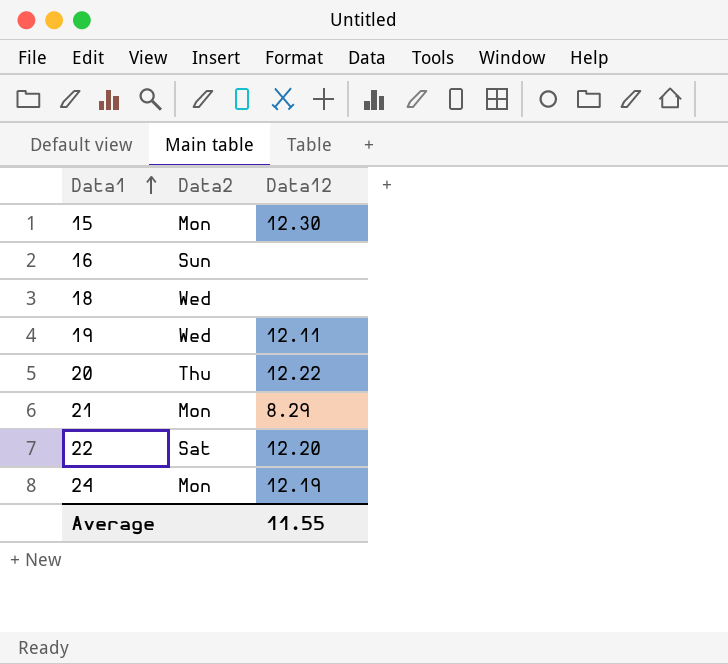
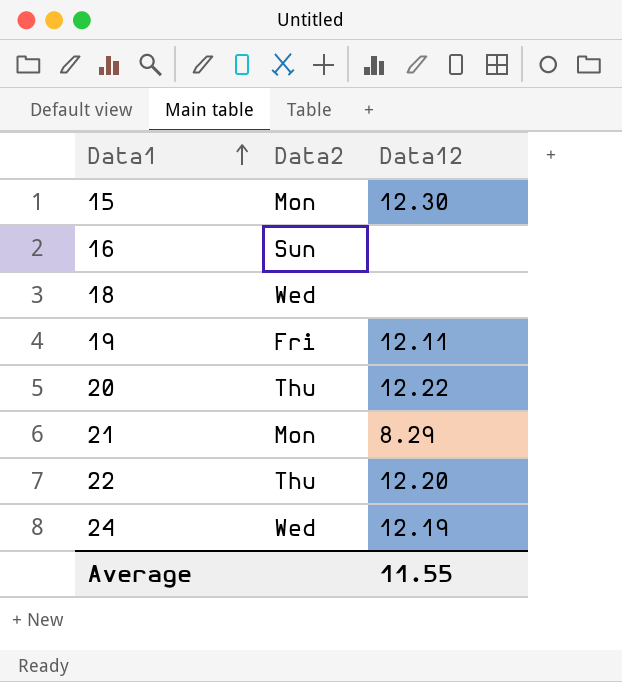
19 | Data2: Wed -> Fri
22 | Data2: Sat -> Thu
24 | Data2: Mon -> Wed

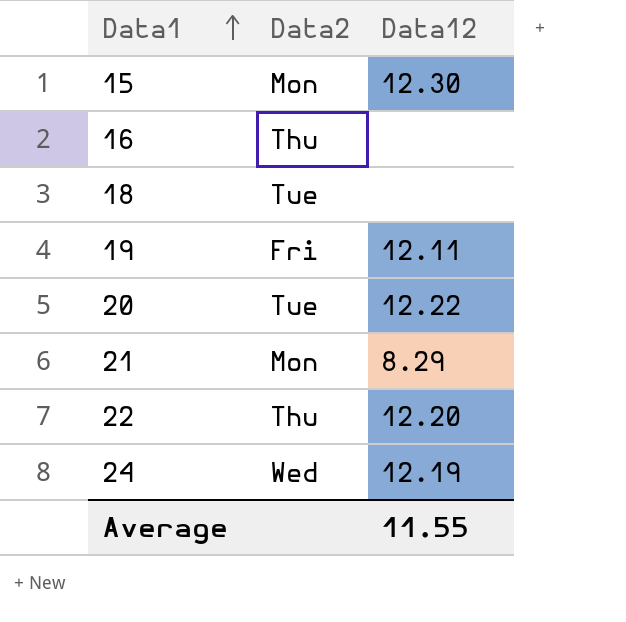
16 | Data2: Sun -> Thu
18 | Data2: Wed -> Tue
20 | Data2: Thu -> Tue

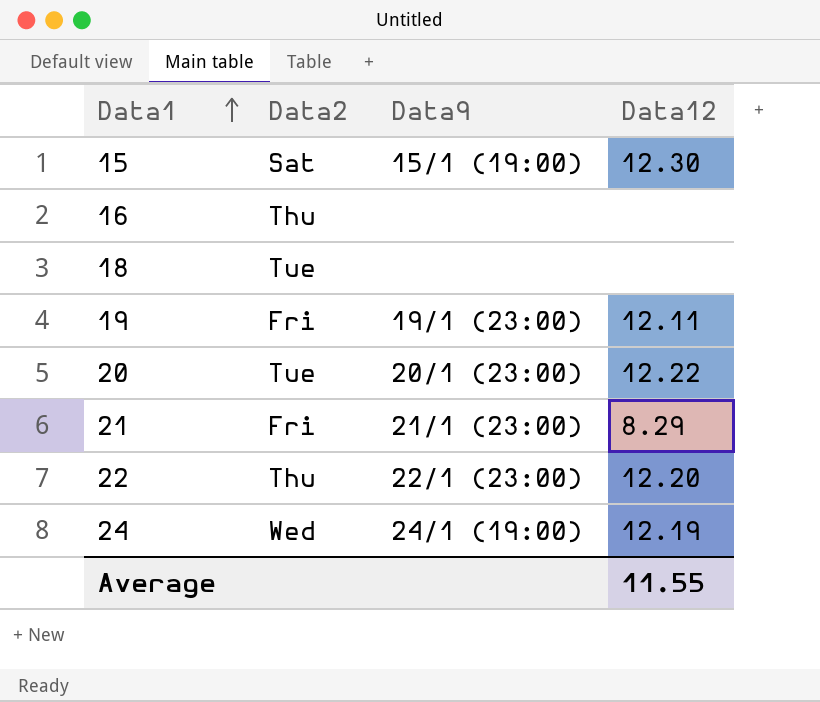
column Data9 | position: none -> 3
15 | Data2: Mon -> Sat
21 | Data2: Mon -> Fri

